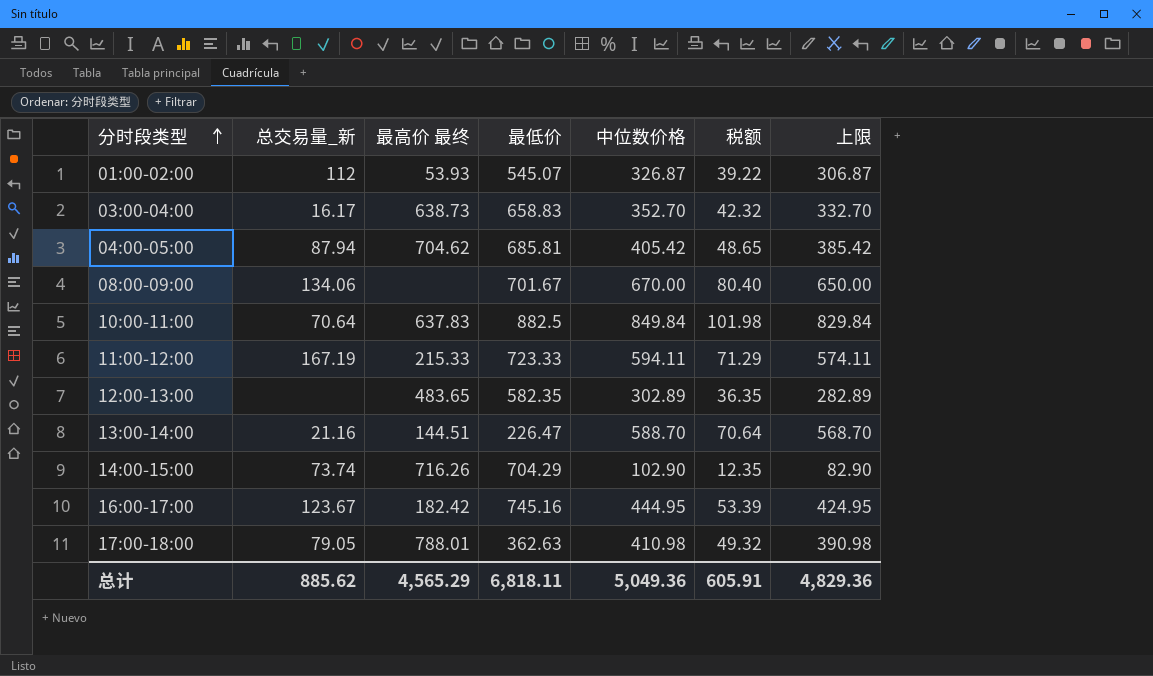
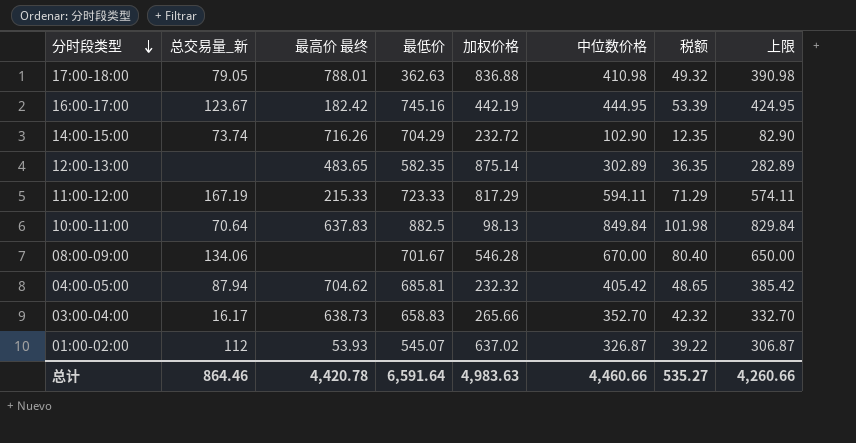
row order: 分时段类型 ascending -> 分时段类型 descending
column 加权价格 | position: none -> 5
row 13:00-14:00: 21.16 | 144.51 | 226.47 | 588.70 | 70.64 | 568.70 -> none
总计 | 总交易量_新: 885.62 -> 864.46
总计 | 最高价 最终: 4,565.29 -> 4,420.78
总计 | 最低价: 6,818.11 -> 6,591.64
总计 | 中位数价格: 5,049.36 -> 4,460.66
总计 | 税额: 605.91 -> 535.27
总计 | 上限: 4,829.36 -> 4,260.66

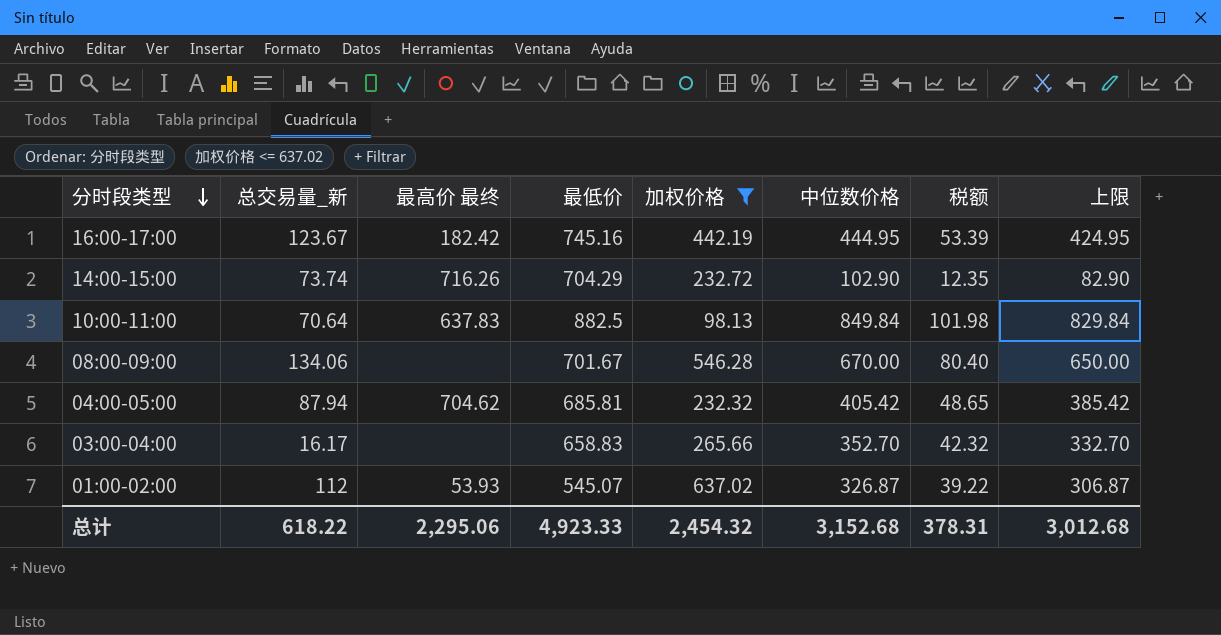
filter: none -> 加权价格 <= 637.02
03:00-04:00 | 最高价 最终: 638.73 -> none
总计 | 总交易量_新: 864.46 -> 618.22
总计 | 最高价 最终: 4,420.78 -> 2,295.06
总计 | 最低价: 6,591.64 -> 4,923.33
总计 | 加权价格: 4,983.63 -> 2,454.32
总计 | 中位数价格: 4,460.66 -> 3,152.68
总计 | 税额: 535.27 -> 378.31
总计 | 上限: 4,260.66 -> 3,012.68

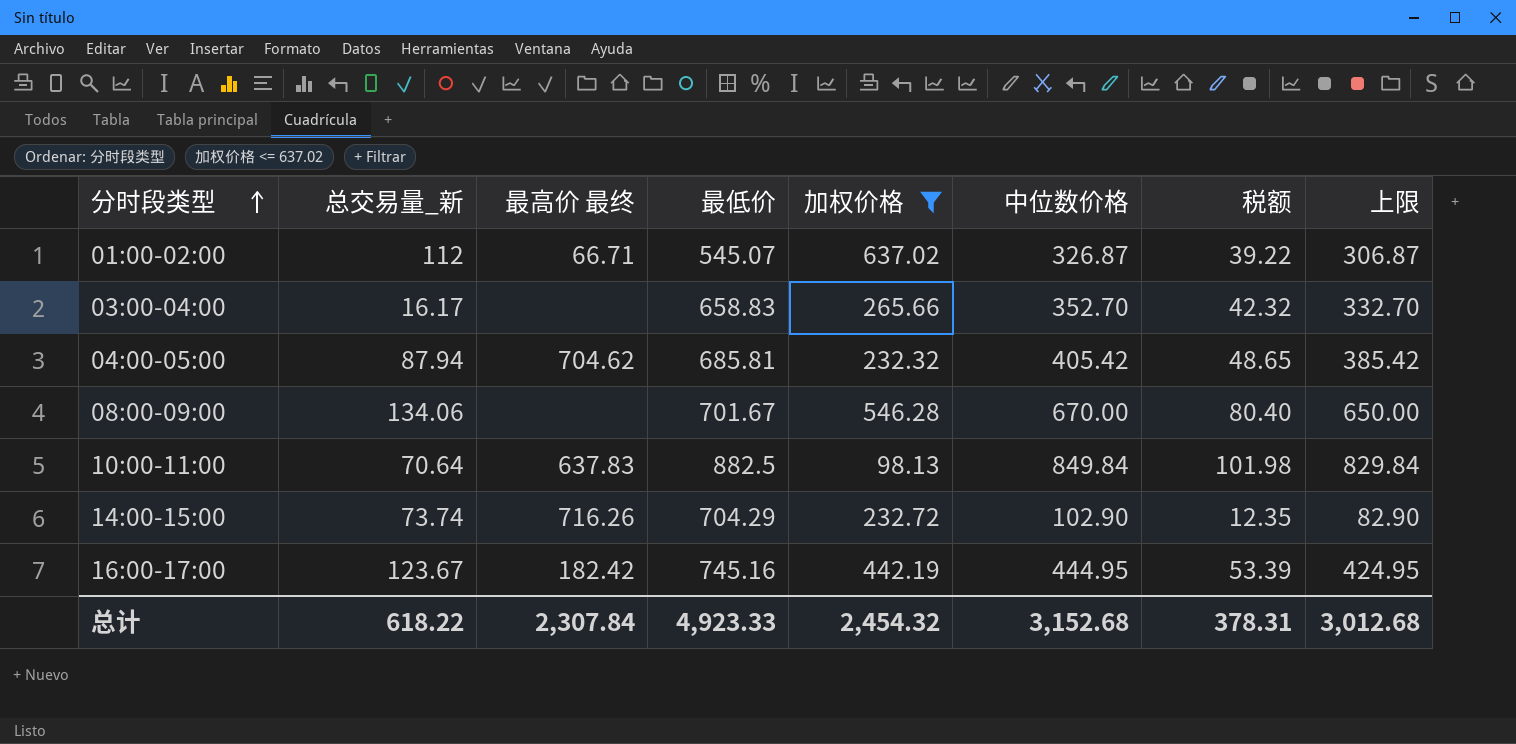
row order: 分时段类型 descending -> 分时段类型 ascending
01:00-02:00 | 最高价 最终: 53.93 -> 66.71
总计 | 最高价 最终: 2,295.06 -> 2,307.84

